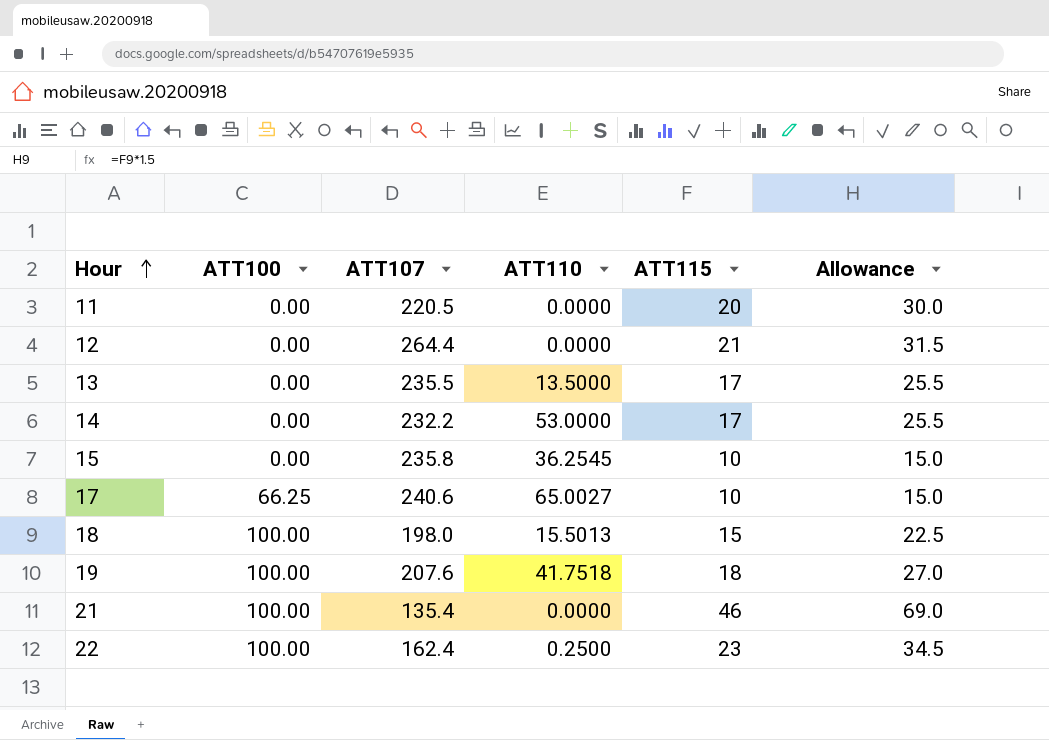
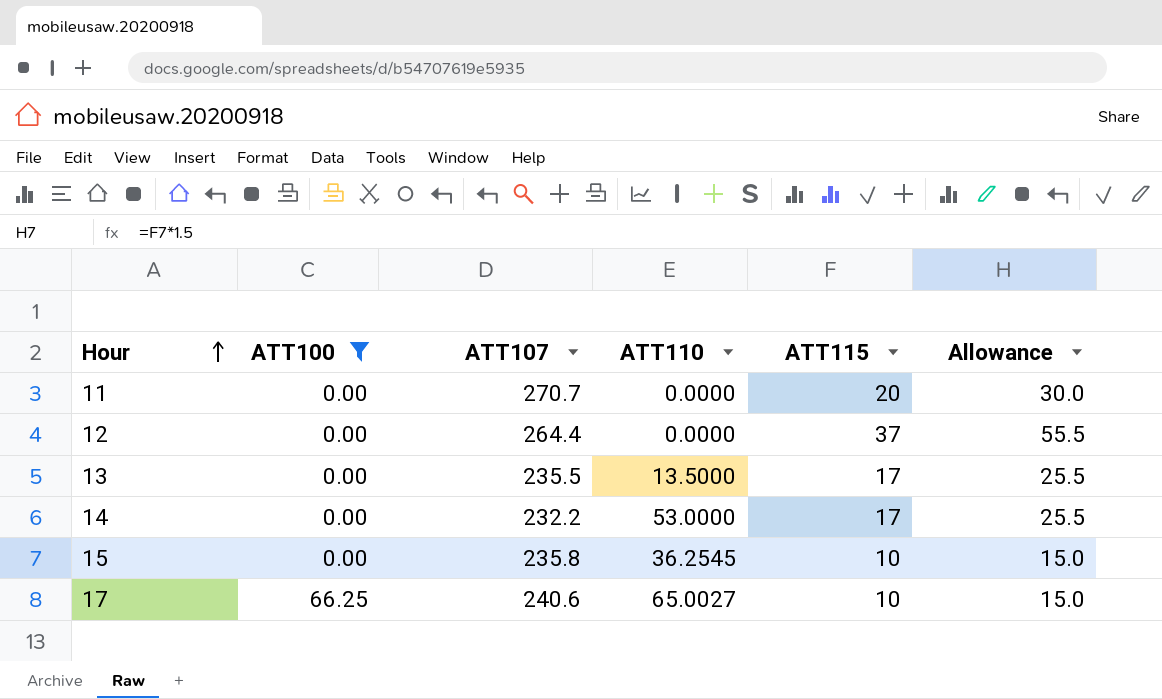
filter: none -> ATT100 != 100.00
11 | ATT107: 220.5 -> 270.7
12 | ATT115: 21 -> 37
12 | Allowance: 31.5 -> 55.5

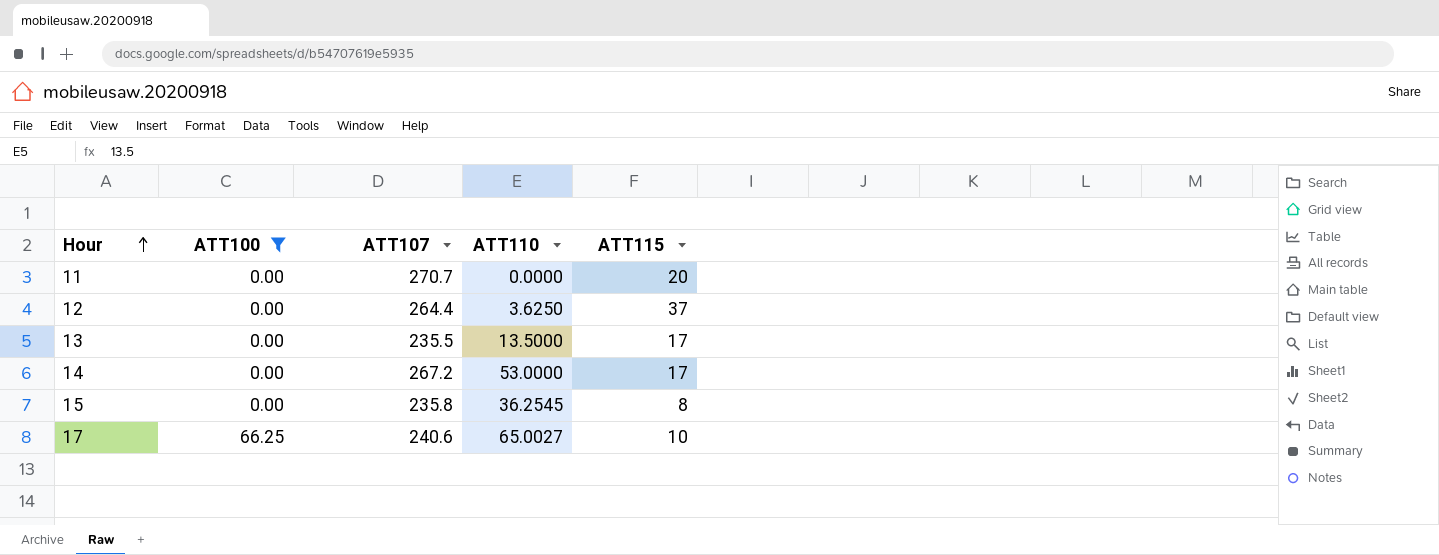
column Allowance | formula: [ATT115] * 1.5 -> none
12 | ATT110: 0.0000 -> 3.6250
14 | ATT107: 232.2 -> 267.2
15 | ATT115: 10 -> 8

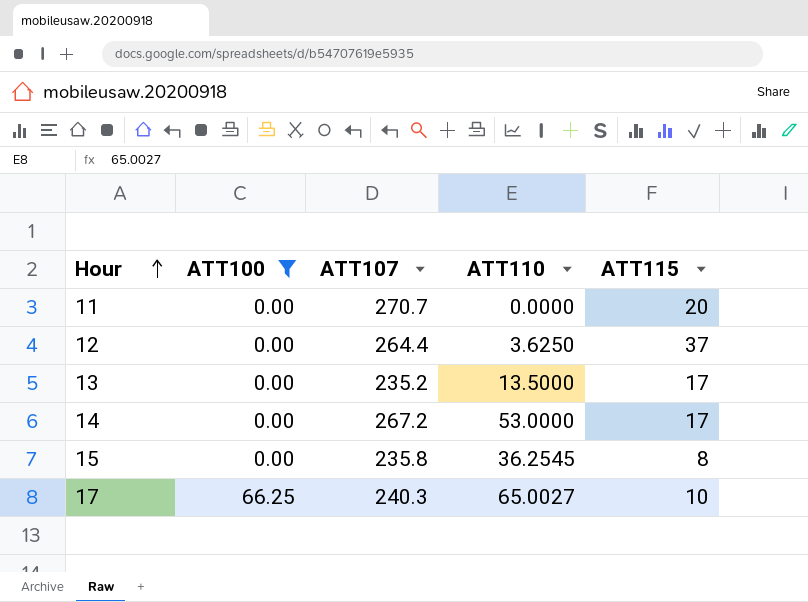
13 | ATT107: 235.5 -> 235.2
17 | ATT107: 240.6 -> 240.3

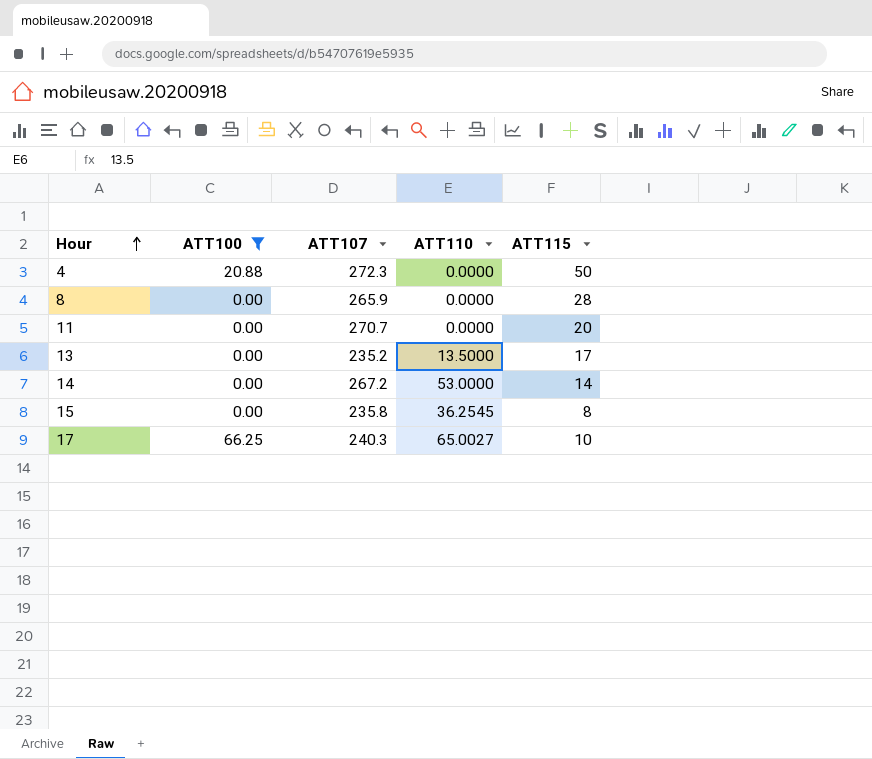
row 12: 0.00 | 264.4 | 3.6250 | 37 -> none
row 4: none -> 20.88 | 272.3 | 0.0000 | 50
row 8: none -> 0.00 | 265.9 | 0.0000 | 28
14 | ATT115: 17 -> 14

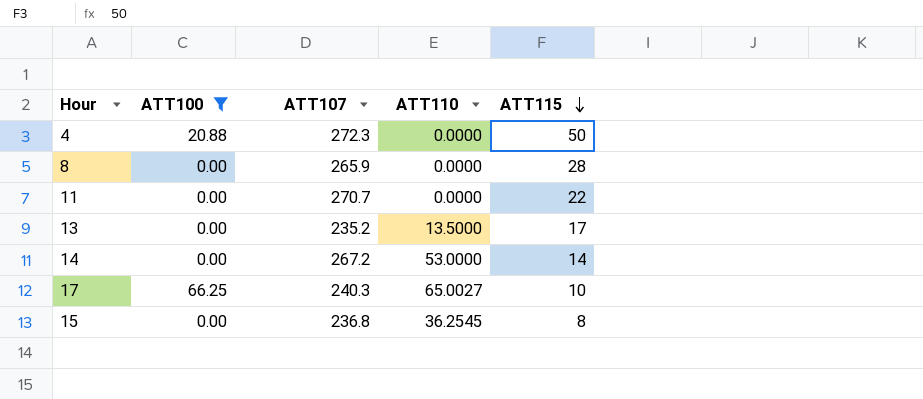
row order: Hour ascending -> ATT115 descending
11 | ATT115: 20 -> 22
15 | ATT107: 235.8 -> 236.8

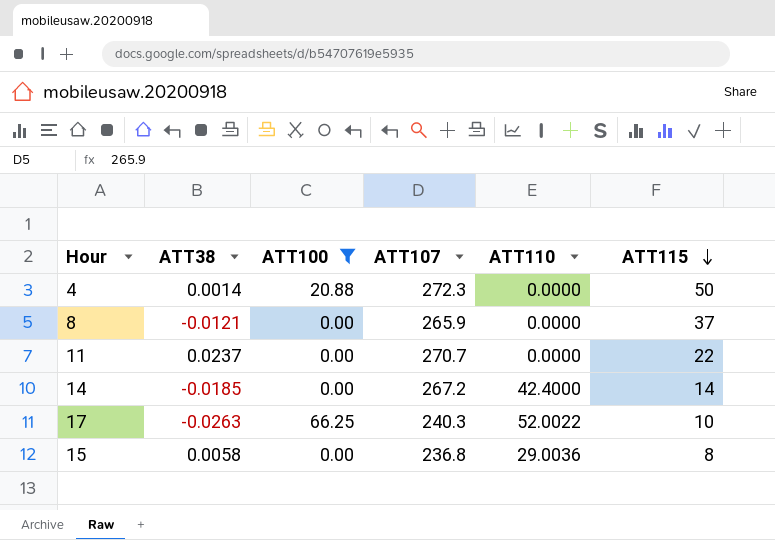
column ATT38 | position: none -> 2
row 13: 0.00 | 235.2 | 13.5000 | 17 -> none
8 | ATT115: 28 -> 37
14 | ATT110: 53.0000 -> 42.4000
17 | ATT110: 65.0027 -> 52.0022
15 | ATT110: 36.2545 -> 29.0036

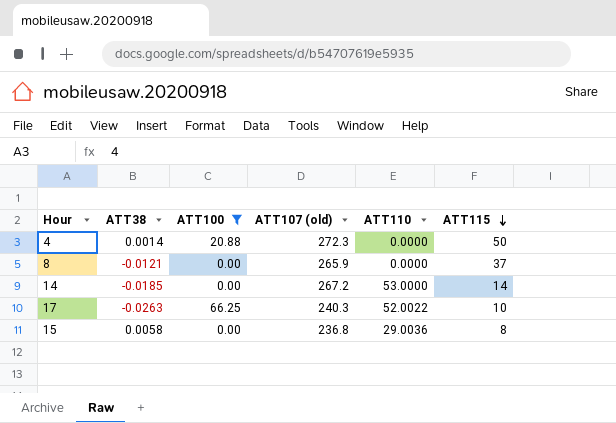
column name: ATT107 -> ATT107 (old)
row 11: 0.0237 | 0.00 | 270.7 | 0.0000 | 22 -> none
14 | ATT110: 42.4000 -> 53.0000

